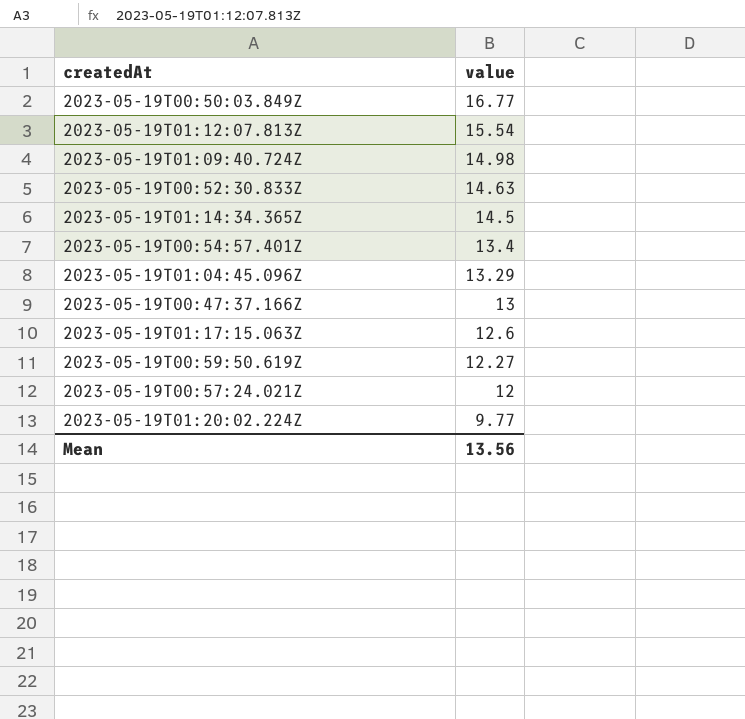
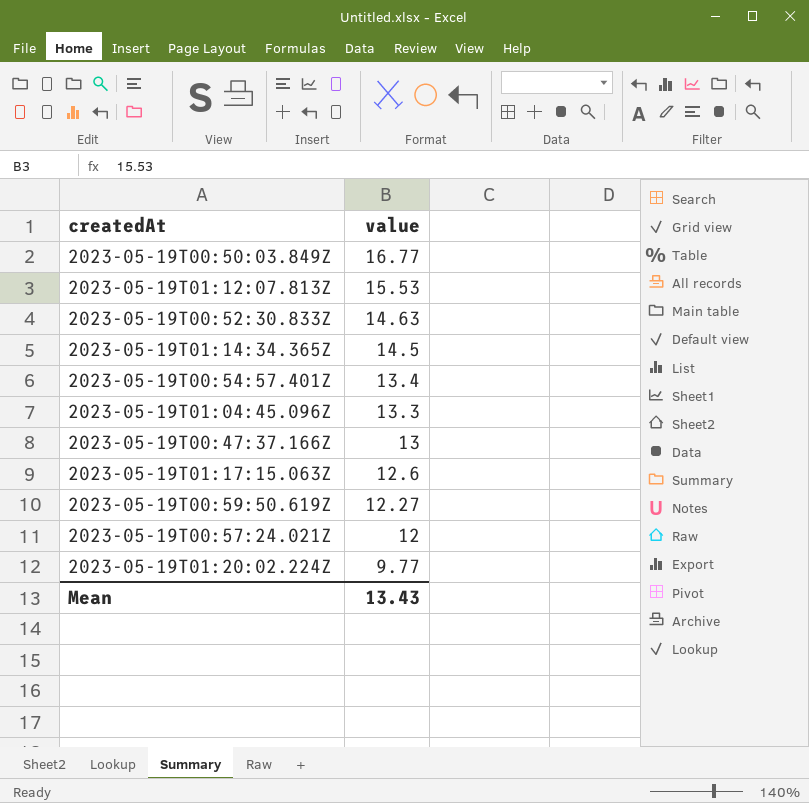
row 2023-05-19T01:09:40.724Z: 14.98 -> none
2023-05-19T01:12:07.813Z | value: 15.54 -> 15.53
2023-05-19T01:04:45.096Z | value: 13.29 -> 13.3
Mean | value: 13.56 -> 13.43

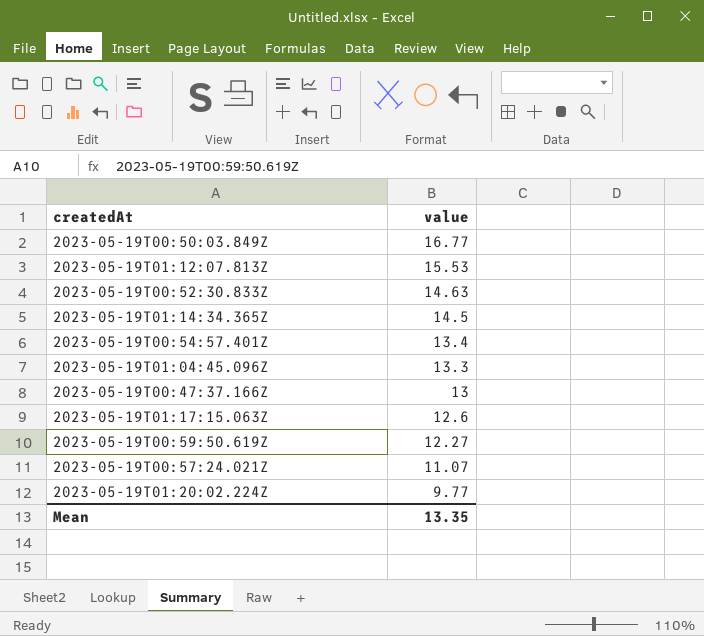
2023-05-19T00:57:24.021Z | value: 12 -> 11.07
Mean | value: 13.43 -> 13.35

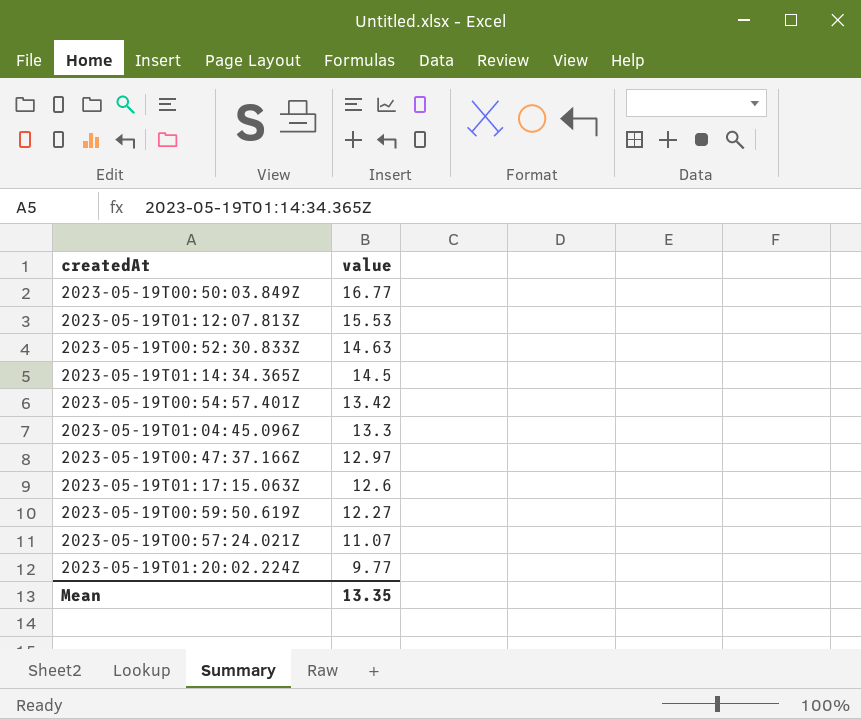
2023-05-19T00:54:57.401Z | value: 13.4 -> 13.42
2023-05-19T00:47:37.166Z | value: 13 -> 12.97

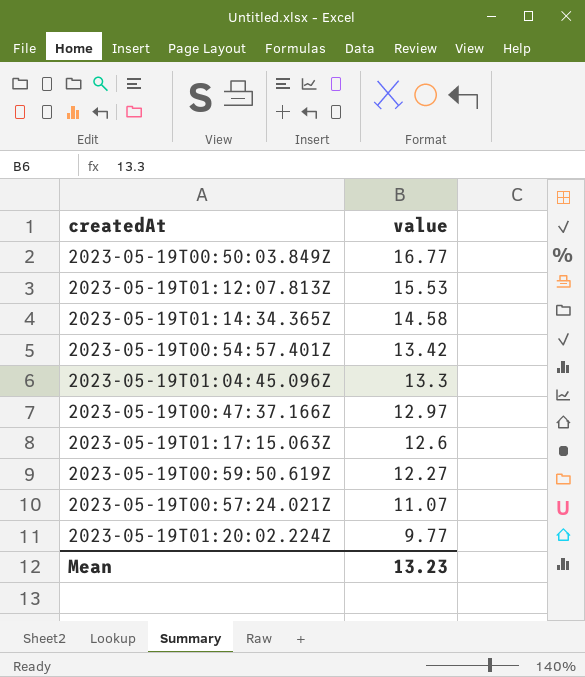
row 2023-05-19T00:52:30.833Z: 14.63 -> none
2023-05-19T01:14:34.365Z | value: 14.5 -> 14.58
Mean | value: 13.35 -> 13.23

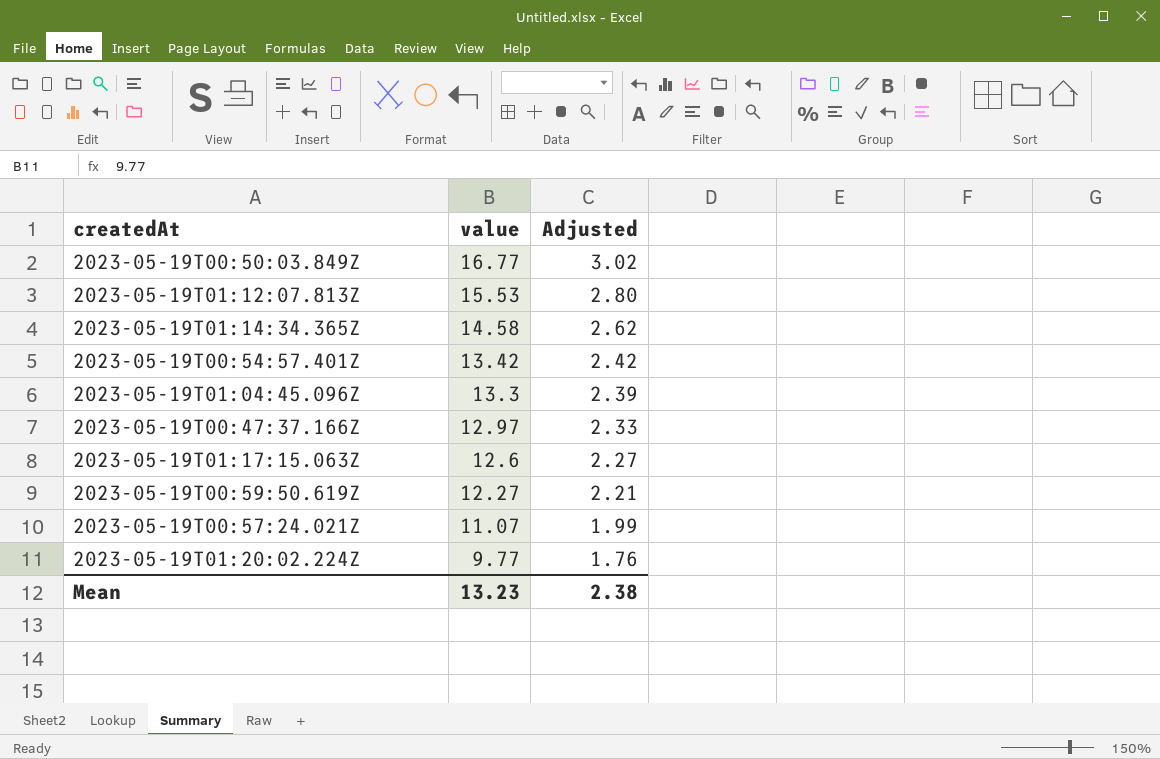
column Adjusted | formula: none -> [value] * 0.18

